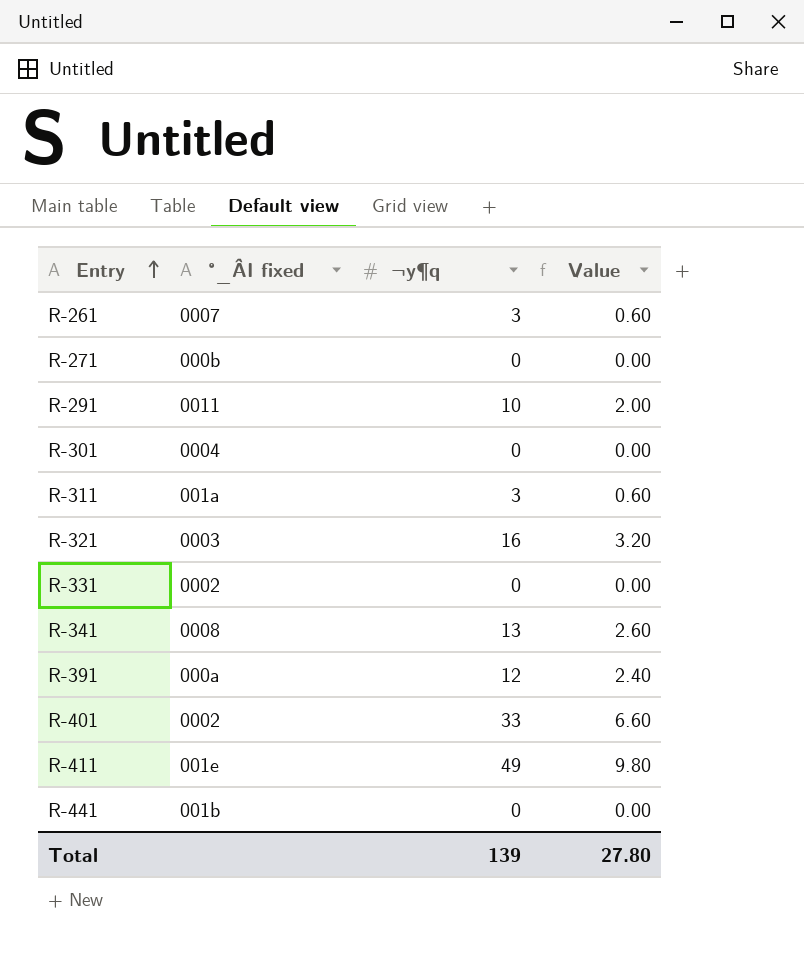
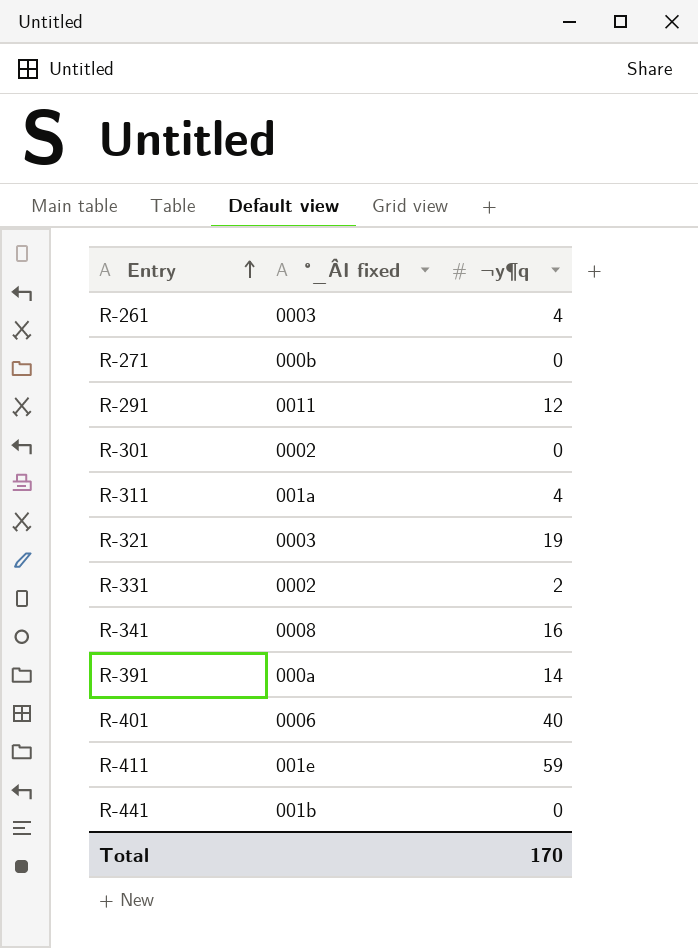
column Value | formula: [¬y¶q] * 0.2 -> none
R-261 | °_ÂI fixed: 0007 -> 0003
R-261 | ¬y¶q: 3 -> 4
R-291 | ¬y¶q: 10 -> 12
R-301 | °_ÂI fixed: 0004 -> 0002
R-311 | ¬y¶q: 3 -> 4
R-321 | ¬y¶q: 16 -> 19
R-331 | ¬y¶q: 0 -> 2
R-341 | ¬y¶q: 13 -> 16
R-391 | ¬y¶q: 12 -> 14
R-401 | °_ÂI fixed: 0002 -> 0006
R-401 | ¬y¶q: 33 -> 40
R-411 | ¬y¶q: 49 -> 59
Total | ¬y¶q: 139 -> 170

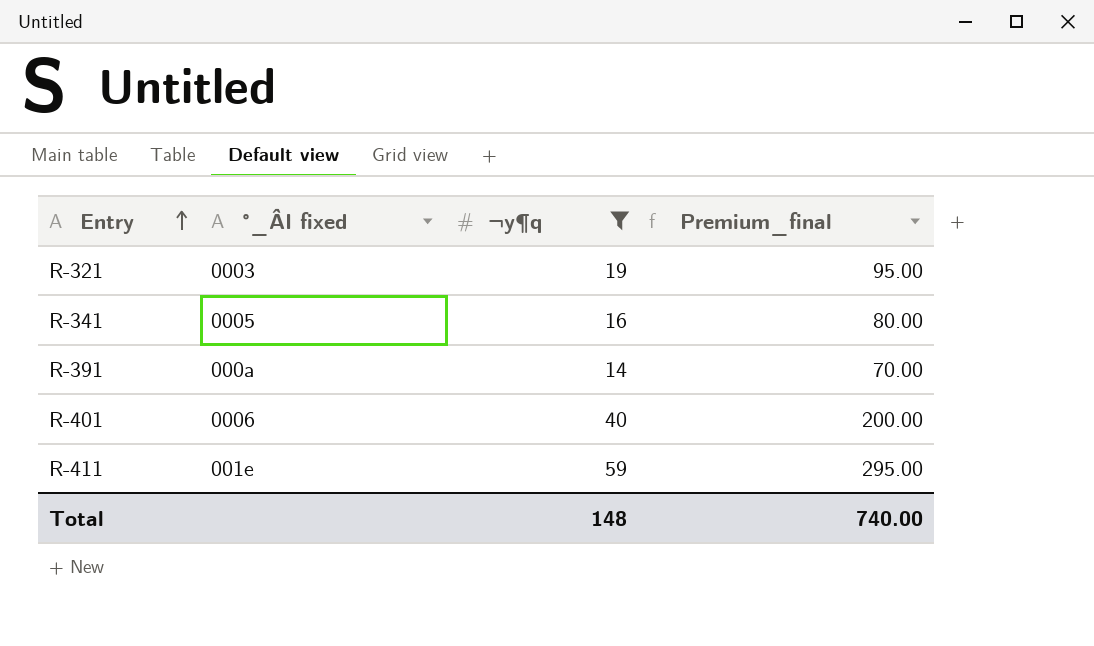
filter: none -> ¬y¶q >= 14
column Premium_final | formula: none -> [¬y¶q] * 5
R-341 | °_ÂI fixed: 0008 -> 0005
Total | ¬y¶q: 170 -> 148

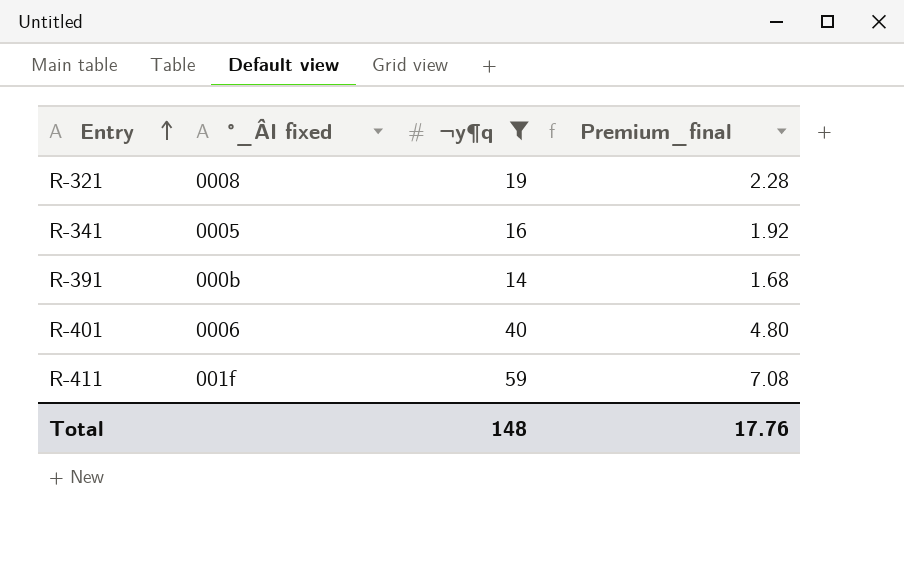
column Premium_final | formula: [¬y¶q] * 5 -> [¬y¶q] * 0.12
R-321 | °_ÂI fixed: 0003 -> 0008
R-391 | °_ÂI fixed: 000a -> 000b
R-411 | °_ÂI fixed: 001e -> 001f
Total | Premium_final: 740.00 -> 17.76

